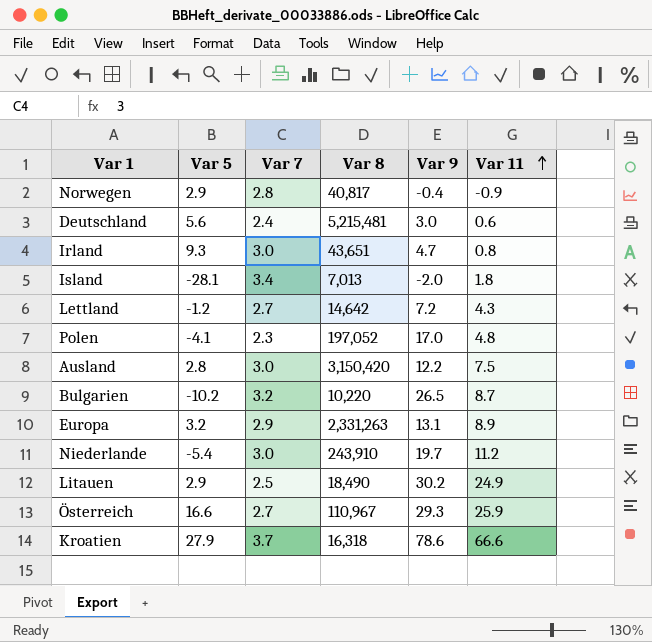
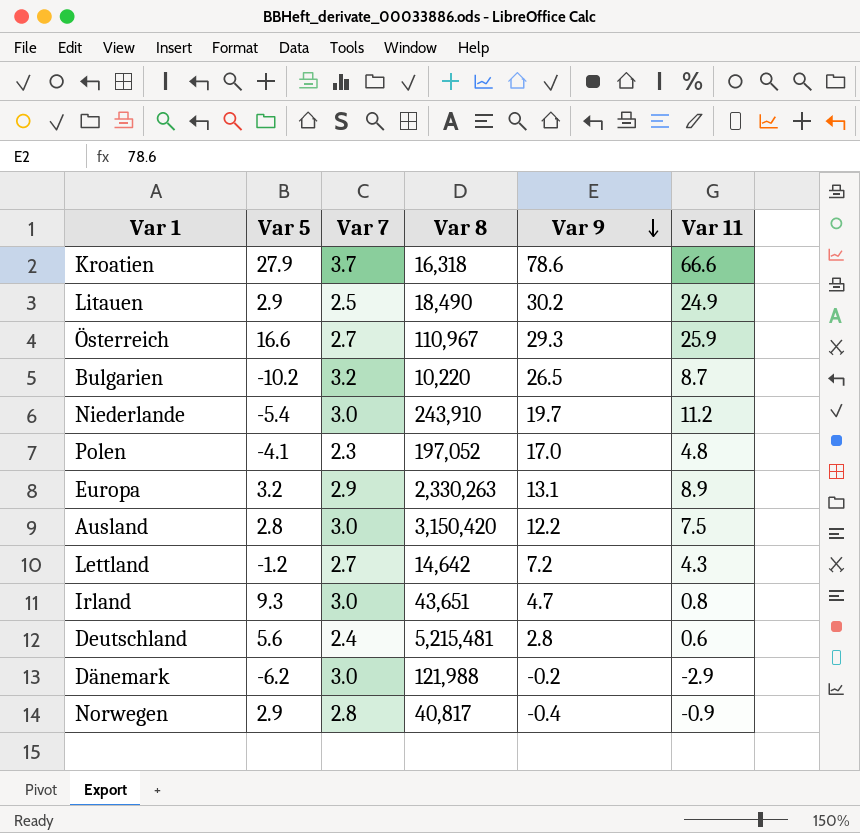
row order: Var 11 ascending -> Var 9 descending
row Island: -28.1 | 3.4 | 7,013 | -2.0 | 1.8 -> none
Europa | Var 8: 2,331,263 -> 2,330,263
Deutschland | Var 9: 3.0 -> 2.8
row Dänemark: none -> -6.2 | 3.0 | 121,988 | -0.2 | -2.9

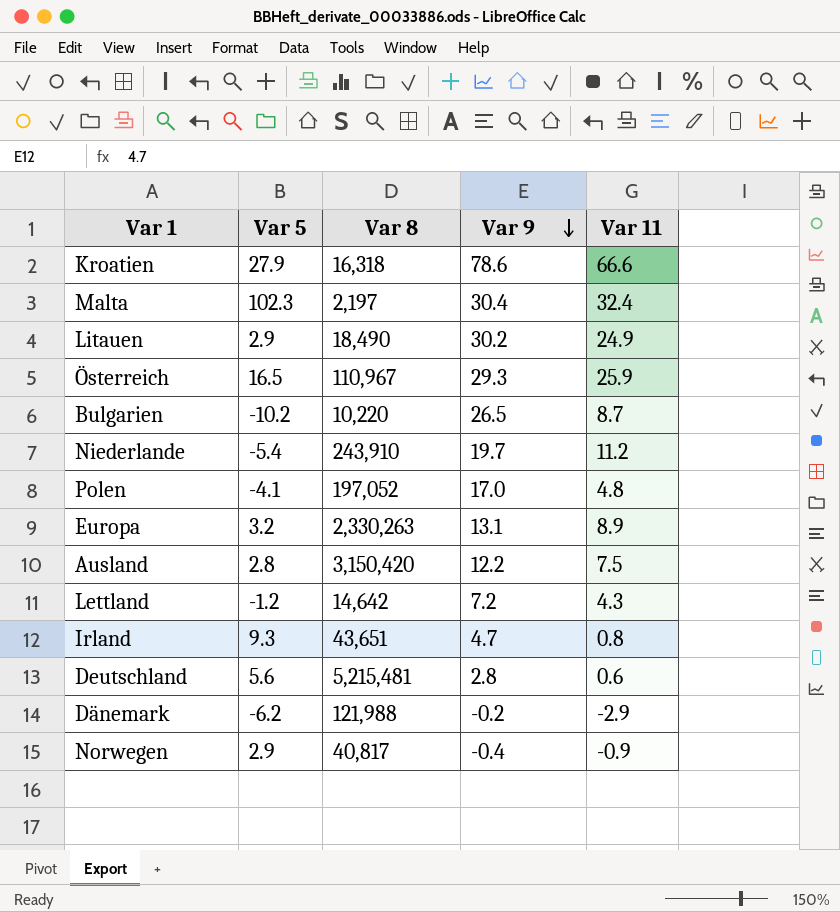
column Var 7 | position: 3 -> none
row Malta: none -> 102.3 | 2,197 | 30.4 | 32.4
Österreich | Var 5: 16.6 -> 16.5

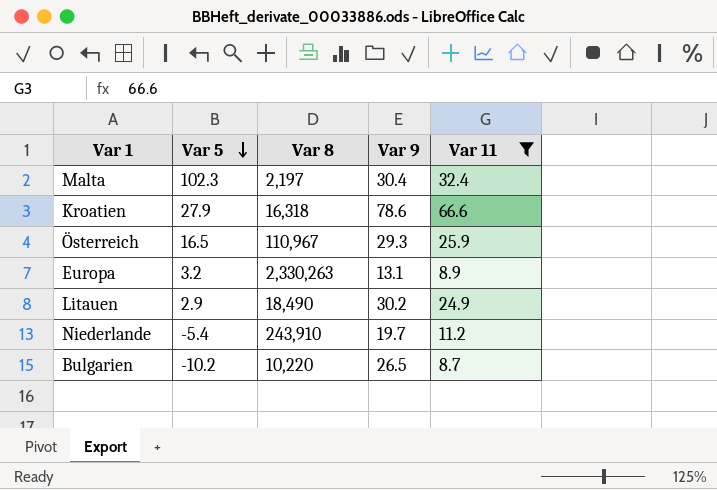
filter: none -> Var 11 >= 8.7
row order: Var 9 descending -> Var 5 descending

